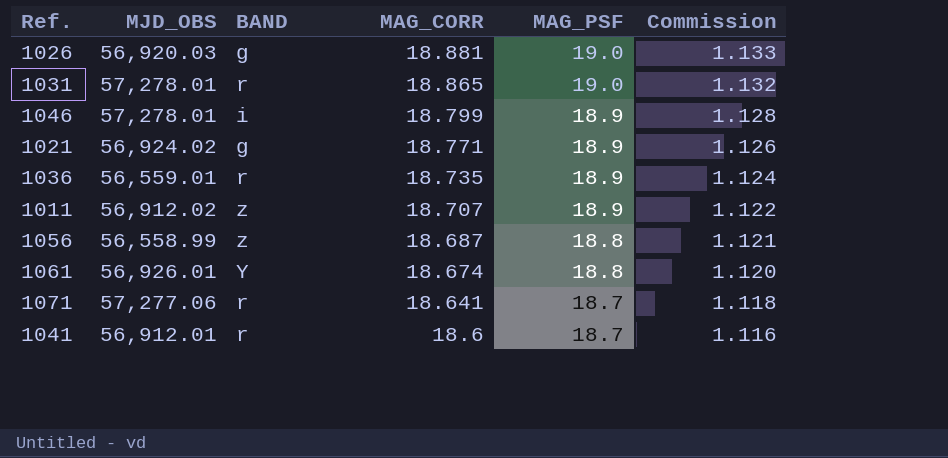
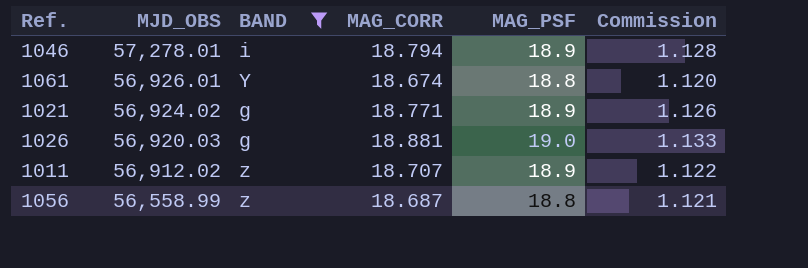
filter: none -> BAND != r
row order: MAG_CORR descending -> MJD_OBS descending
1046 | MAG_CORR: 18.799 -> 18.794

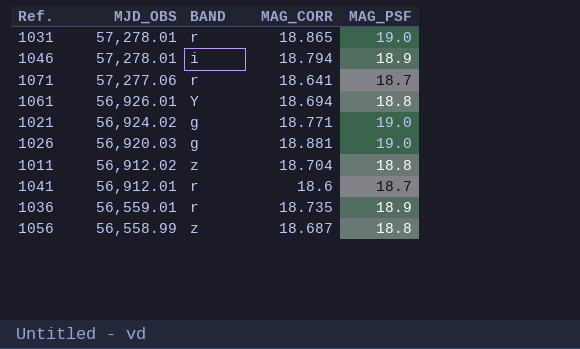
filter: BAND != r -> none
column Commission | formula: [MAG_CORR] * 0.06 -> none
1061 | MAG_CORR: 18.674 -> 18.694
1021 | MAG_PSF: 18.9 -> 19.0
1011 | MAG_CORR: 18.707 -> 18.704
1011 | MAG_PSF: 18.9 -> 18.8

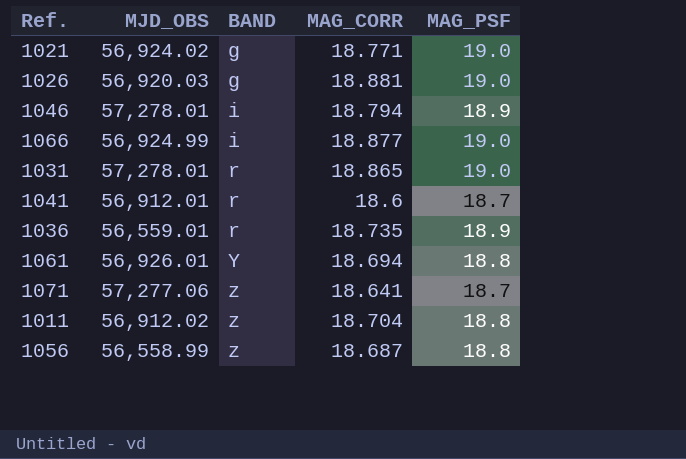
row order: MJD_OBS descending -> BAND ascending
row 1066: none -> 56,924.99 | i | 18.877 | 19.0
1071 | BAND: r -> z

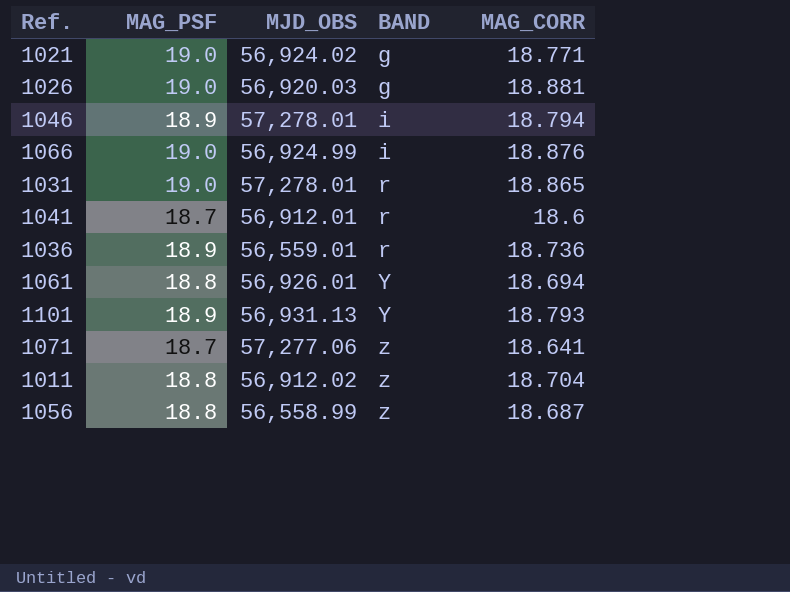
column MAG_PSF | position: 5 -> 2
1066 | MAG_CORR: 18.877 -> 18.876
1036 | MAG_CORR: 18.735 -> 18.736
row 1101: none -> 18.9 | 56,931.13 | Y | 18.793

